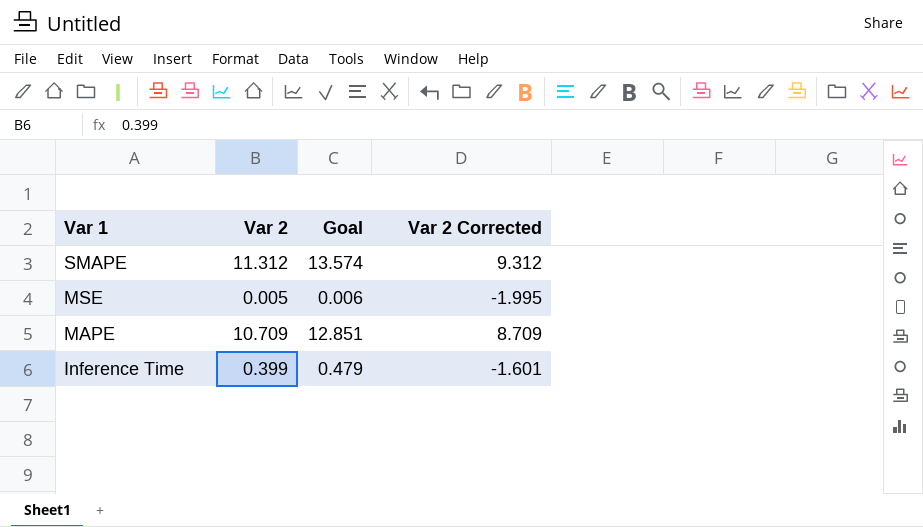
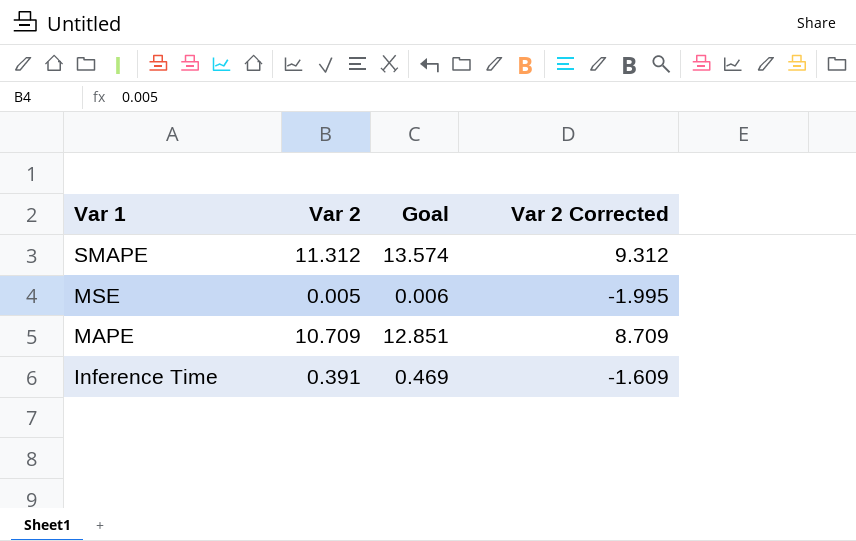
Inference Time | Var 2: 0.399 -> 0.391
Inference Time | Goal: 0.479 -> 0.469
Inference Time | Var 2 Corrected: -1.601 -> -1.609

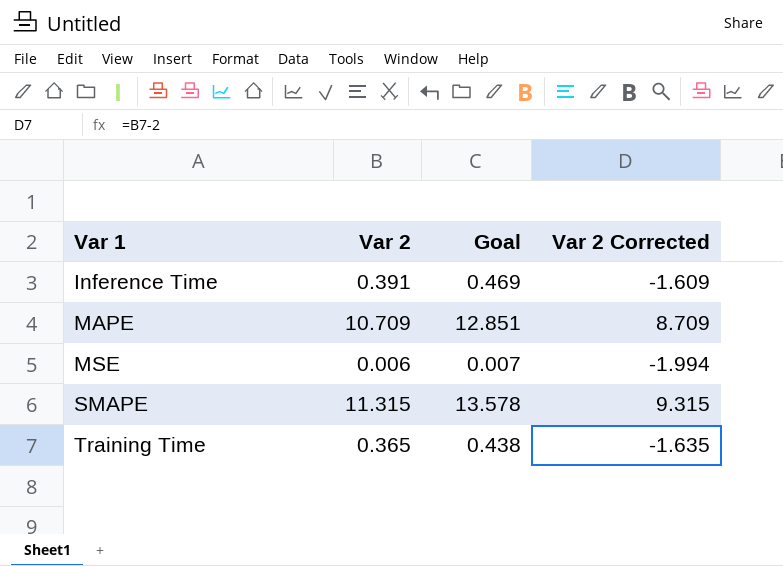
row order: Var 1 descending -> Var 1 ascending
MSE | Var 2: 0.005 -> 0.006
MSE | Goal: 0.006 -> 0.007
MSE | Var 2 Corrected: -1.995 -> -1.994
SMAPE | Var 2: 11.312 -> 11.315
SMAPE | Goal: 13.574 -> 13.578
SMAPE | Var 2 Corrected: 9.312 -> 9.315
row Training Time: none -> 0.365 | 0.438 | -1.635

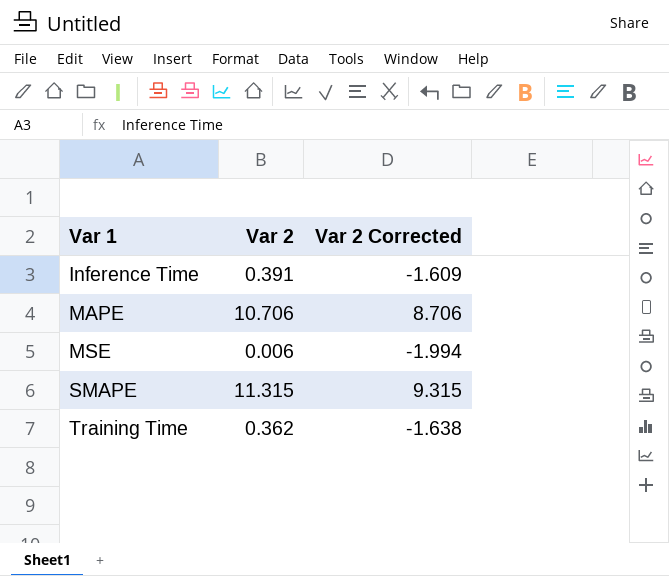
column Goal | formula: [Var 2] * 1.2 -> none
MAPE | Var 2: 10.709 -> 10.706
MAPE | Var 2 Corrected: 8.709 -> 8.706
Training Time | Var 2: 0.365 -> 0.362
Training Time | Var 2 Corrected: -1.635 -> -1.638

